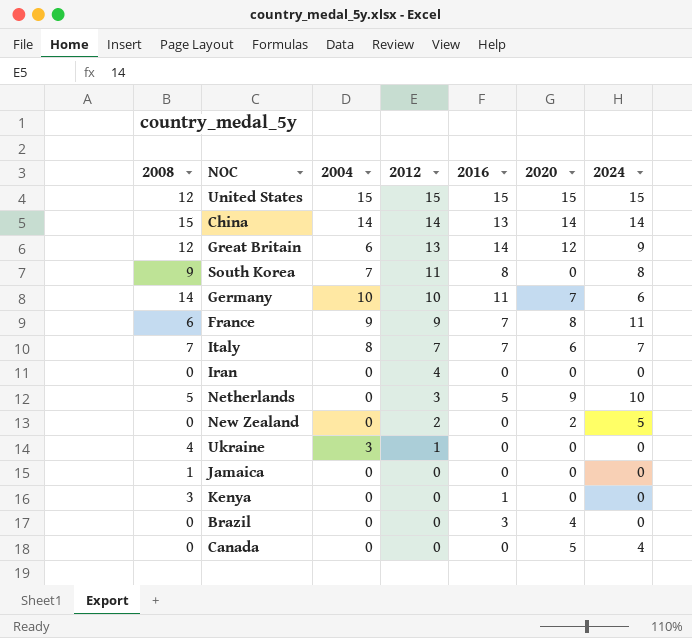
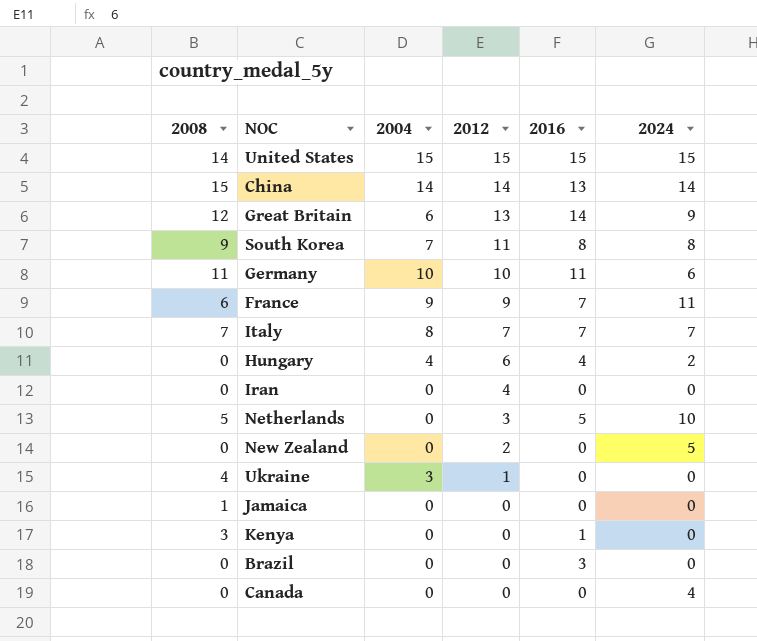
column 2020 | position: 6 -> none
United States | 2008: 12 -> 14
Germany | 2008: 14 -> 11
row Hungary: none -> 0 | 4 | 6 | 4 | 2

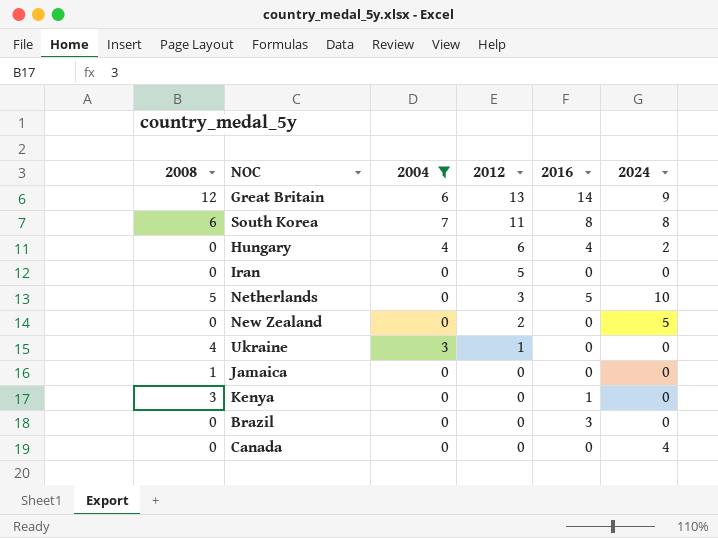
filter: none -> 2004 <= 7
South Korea | 2008: 9 -> 6
Iran | 2012: 4 -> 5

